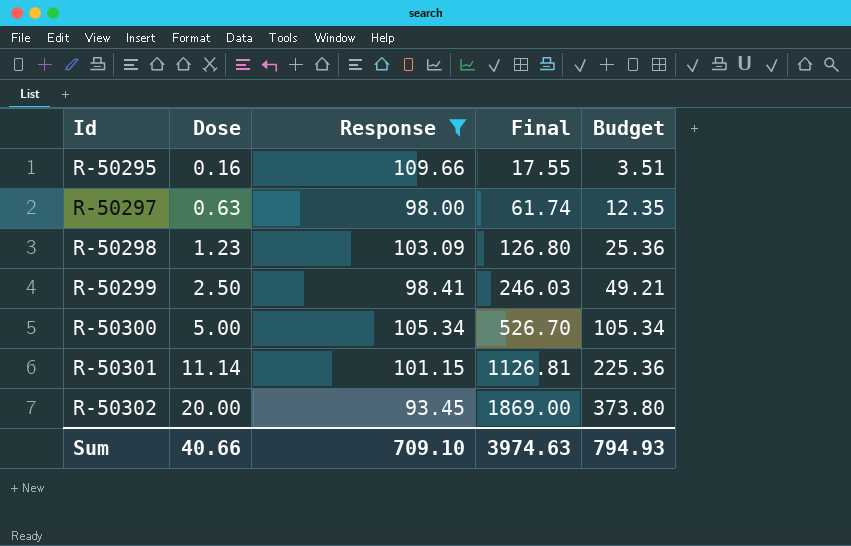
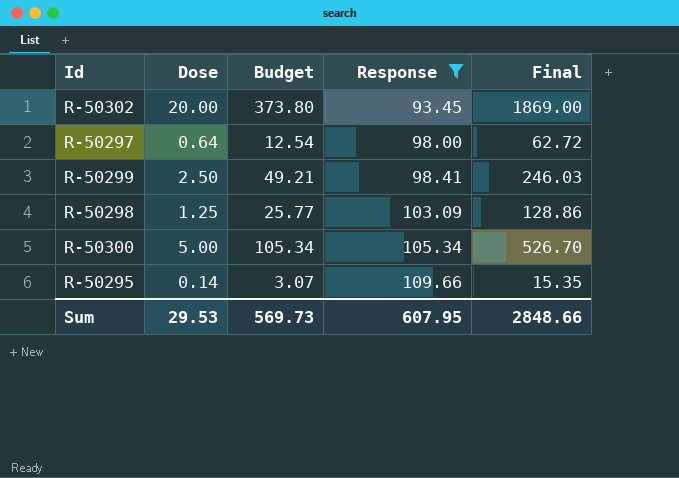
row order: Id ascending -> Response ascending
column Budget | position: 5 -> 3
row R-50301: 11.14 | 101.15 | 1126.81 | 225.36 -> none
R-50297 | Dose: 0.63 -> 0.64
R-50297 | Budget: 12.35 -> 12.54
R-50297 | Final: 61.74 -> 62.72
R-50298 | Dose: 1.23 -> 1.25
R-50298 | Budget: 25.36 -> 25.77
R-50298 | Final: 126.80 -> 128.86
R-50295 | Dose: 0.16 -> 0.14
R-50295 | Budget: 3.51 -> 3.07
R-50295 | Final: 17.55 -> 15.35
Sum | Dose: 40.66 -> 29.53
Sum | Budget: 794.93 -> 569.73
Sum | Response: 709.10 -> 607.95
Sum | Final: 3974.63 -> 2848.66

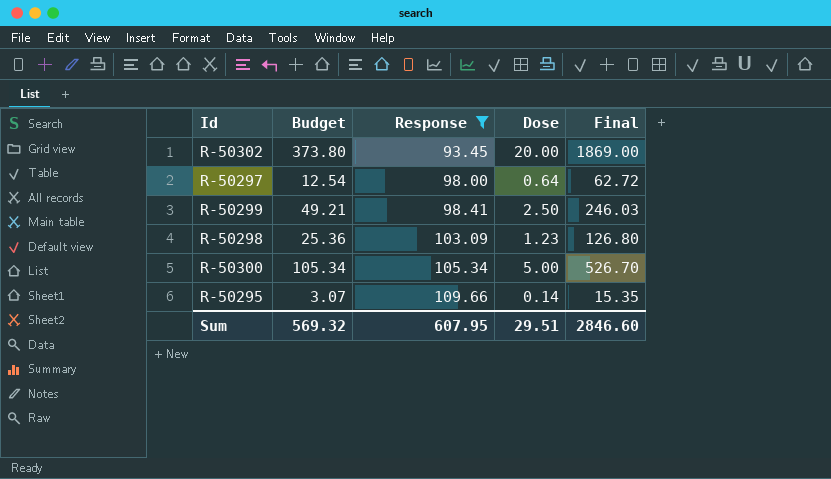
column Dose | position: 2 -> 4
R-50298 | Budget: 25.77 -> 25.36
R-50298 | Dose: 1.25 -> 1.23
R-50298 | Final: 128.86 -> 126.80
Sum | Budget: 569.73 -> 569.32
Sum | Dose: 29.53 -> 29.51
Sum | Final: 2848.66 -> 2846.60

